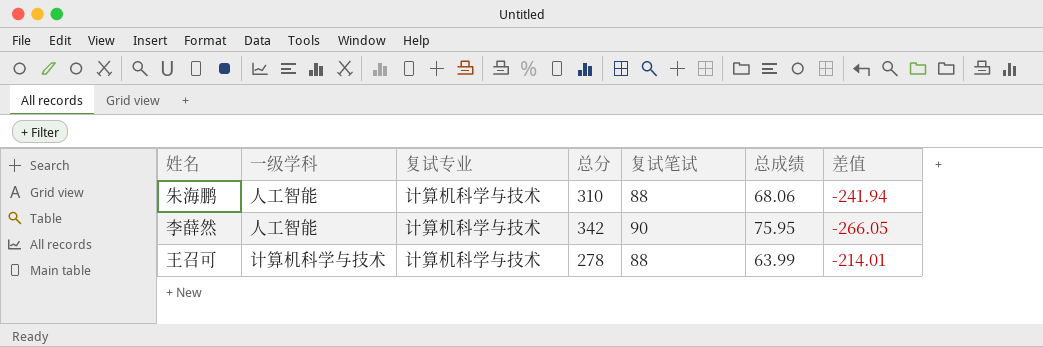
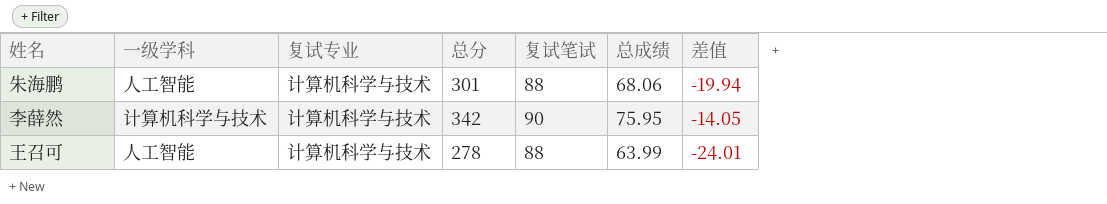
column 差值 | formula: [总成绩] - [总分] -> [总成绩] - [复试笔试]
朱海鹏 | 总分: 310 -> 301
李薛然 | 一级学科: 人工智能 -> 计算机科学与技术
王召可 | 一级学科: 计算机科学与技术 -> 人工智能

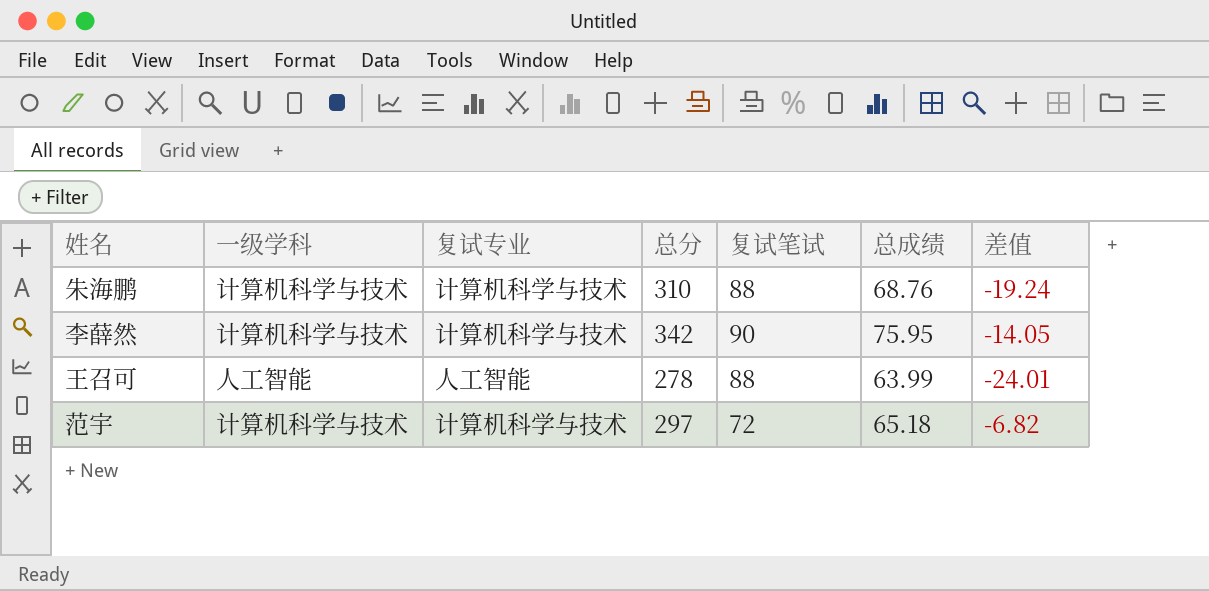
朱海鹏 | 一级学科: 人工智能 -> 计算机科学与技术
朱海鹏 | 总分: 301 -> 310
朱海鹏 | 总成绩: 68.06 -> 68.76
朱海鹏 | 差值: -19.94 -> -19.24
王召可 | 复试专业: 计算机科学与技术 -> 人工智能
row 范宇: none -> 计算机科学与技术 | 计算机科学与技术 | 297 | 72 | 65.18 | -6.82

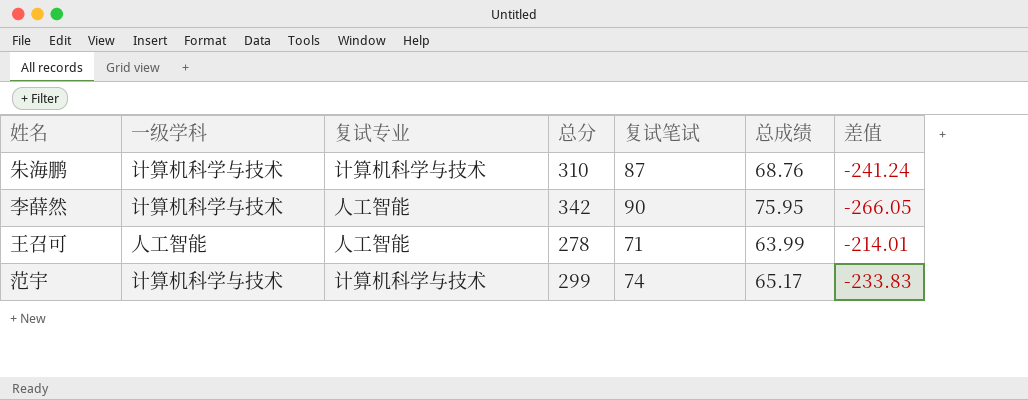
column 差值 | formula: [总成绩] - [复试笔试] -> [总成绩] - [总分]
朱海鹏 | 复试笔试: 88 -> 87
李薛然 | 复试专业: 计算机科学与技术 -> 人工智能
王召可 | 复试笔试: 88 -> 71
范宇 | 总分: 297 -> 299
范宇 | 复试笔试: 72 -> 74
范宇 | 总成绩: 65.18 -> 65.17

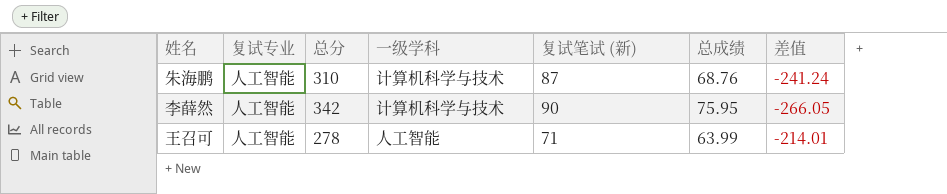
column 一级学科 | position: 2 -> 4
column name: 复试笔试 -> 复试笔试 (新)
row 范宇: 计算机科学与技术 | 计算机科学与技术 | 299 | 74 | 65.17 | -233.83 -> none
朱海鹏 | 复试专业: 计算机科学与技术 -> 人工智能

